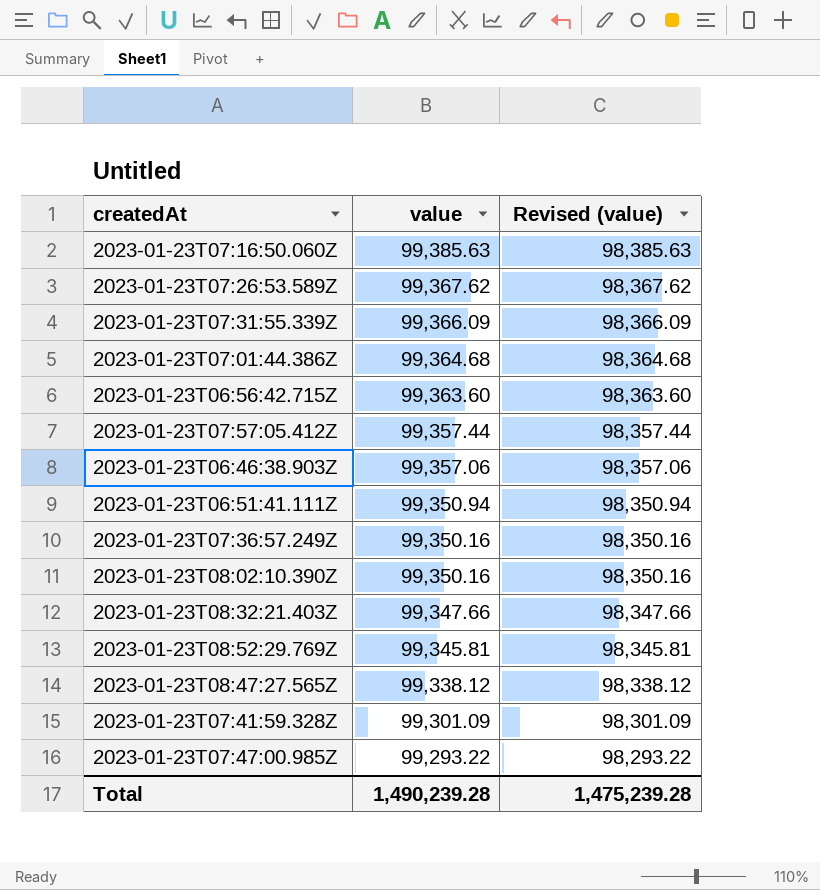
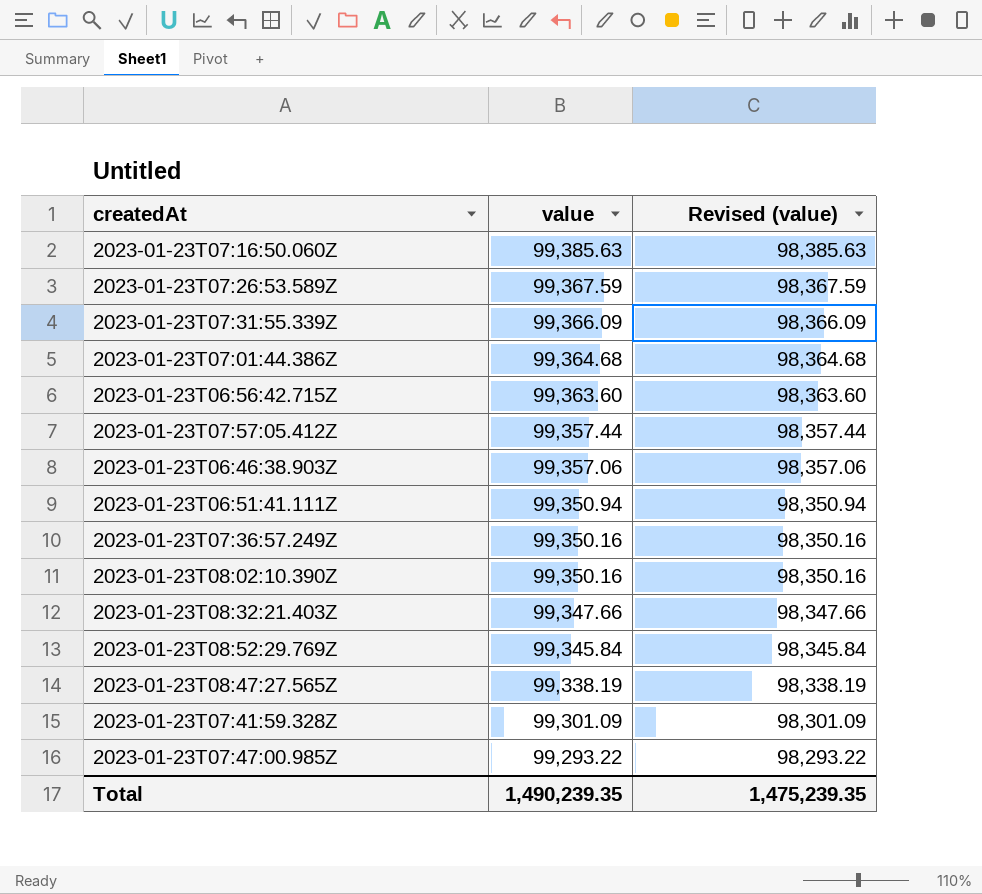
2023-01-23T07:26:53.589Z | value: 99,367.62 -> 99,367.59
2023-01-23T07:26:53.589Z | Revised (value): 98,367.62 -> 98,367.59
2023-01-23T08:52:29.769Z | value: 99,345.81 -> 99,345.84
2023-01-23T08:52:29.769Z | Revised (value): 98,345.81 -> 98,345.84
2023-01-23T08:47:27.565Z | value: 99,338.12 -> 99,338.19
2023-01-23T08:47:27.565Z | Revised (value): 98,338.12 -> 98,338.19
Total | value: 1,490,239.28 -> 1,490,239.35
Total | Revised (value): 1,475,239.28 -> 1,475,239.35

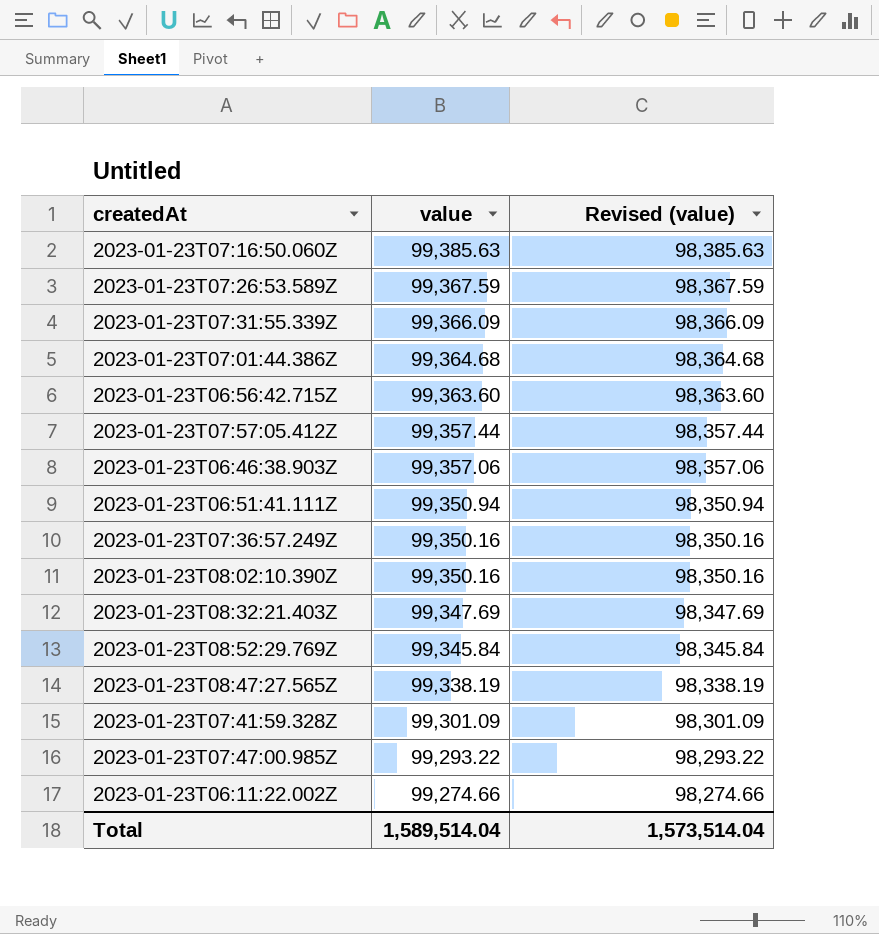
2023-01-23T08:32:21.403Z | value: 99,347.66 -> 99,347.69
2023-01-23T08:32:21.403Z | Revised (value): 98,347.66 -> 98,347.69
row 2023-01-23T06:11:22.002Z: none -> 99,274.66 | 98,274.66
Total | value: 1,490,239.35 -> 1,589,514.04
Total | Revised (value): 1,475,239.35 -> 1,573,514.04

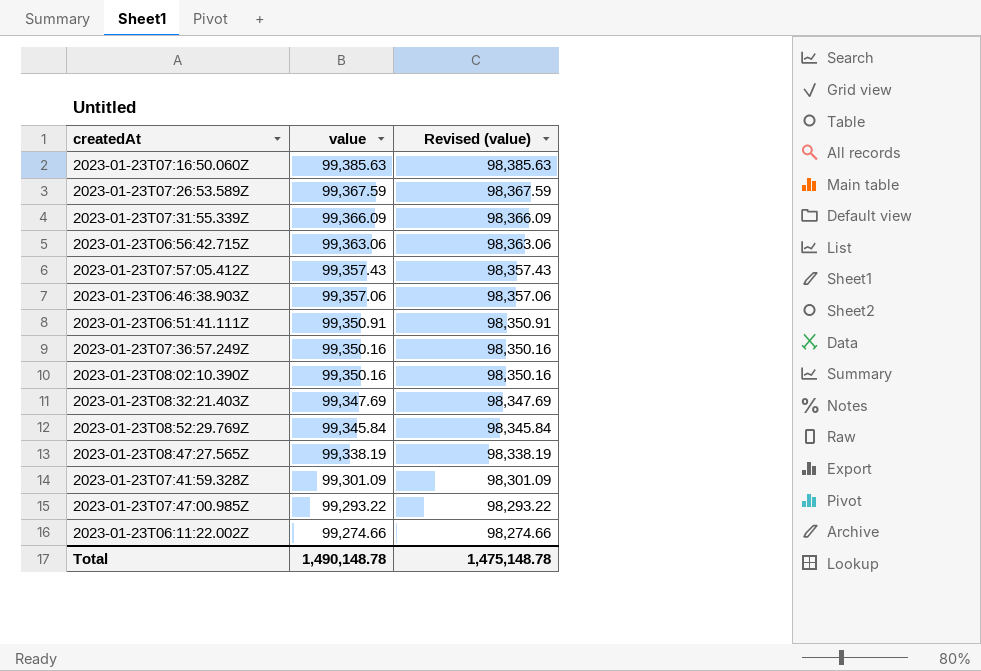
row 2023-01-23T07:01:44.386Z: 99,364.68 | 98,364.68 -> none
2023-01-23T06:56:42.715Z | value: 99,363.60 -> 99,363.06
2023-01-23T06:56:42.715Z | Revised (value): 98,363.60 -> 98,363.06
2023-01-23T07:57:05.412Z | value: 99,357.44 -> 99,357.43
2023-01-23T07:57:05.412Z | Revised (value): 98,357.44 -> 98,357.43
2023-01-23T06:51:41.111Z | value: 99,350.94 -> 99,350.91
2023-01-23T06:51:41.111Z | Revised (value): 98,350.94 -> 98,350.91
Total | value: 1,589,514.04 -> 1,490,148.78
Total | Revised (value): 1,573,514.04 -> 1,475,148.78

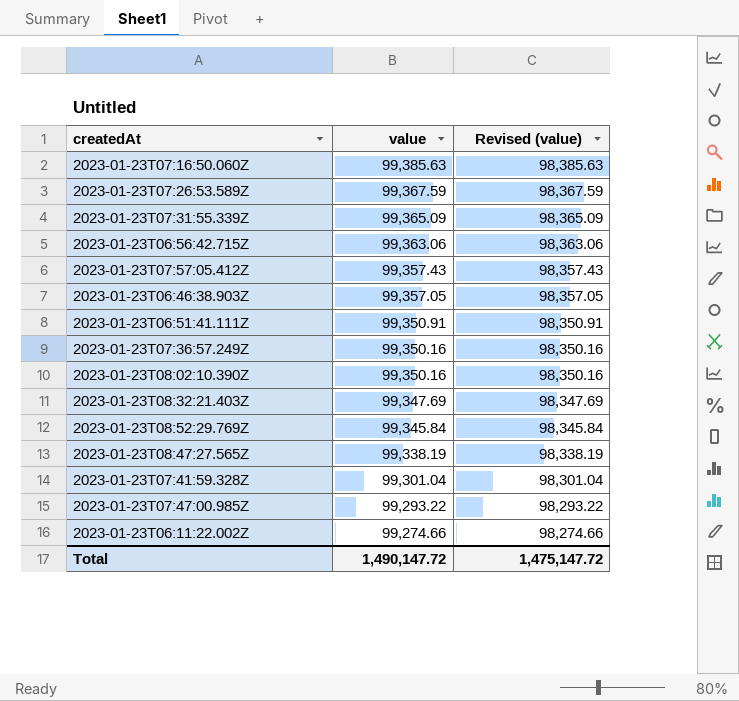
2023-01-23T07:31:55.339Z | value: 99,366.09 -> 99,365.09
2023-01-23T07:31:55.339Z | Revised (value): 98,366.09 -> 98,365.09
2023-01-23T06:46:38.903Z | value: 99,357.06 -> 99,357.05
2023-01-23T06:46:38.903Z | Revised (value): 98,357.06 -> 98,357.05
2023-01-23T07:41:59.328Z | value: 99,301.09 -> 99,301.04
2023-01-23T07:41:59.328Z | Revised (value): 98,301.09 -> 98,301.04
Total | value: 1,490,148.78 -> 1,490,147.72
Total | Revised (value): 1,475,148.78 -> 1,475,147.72

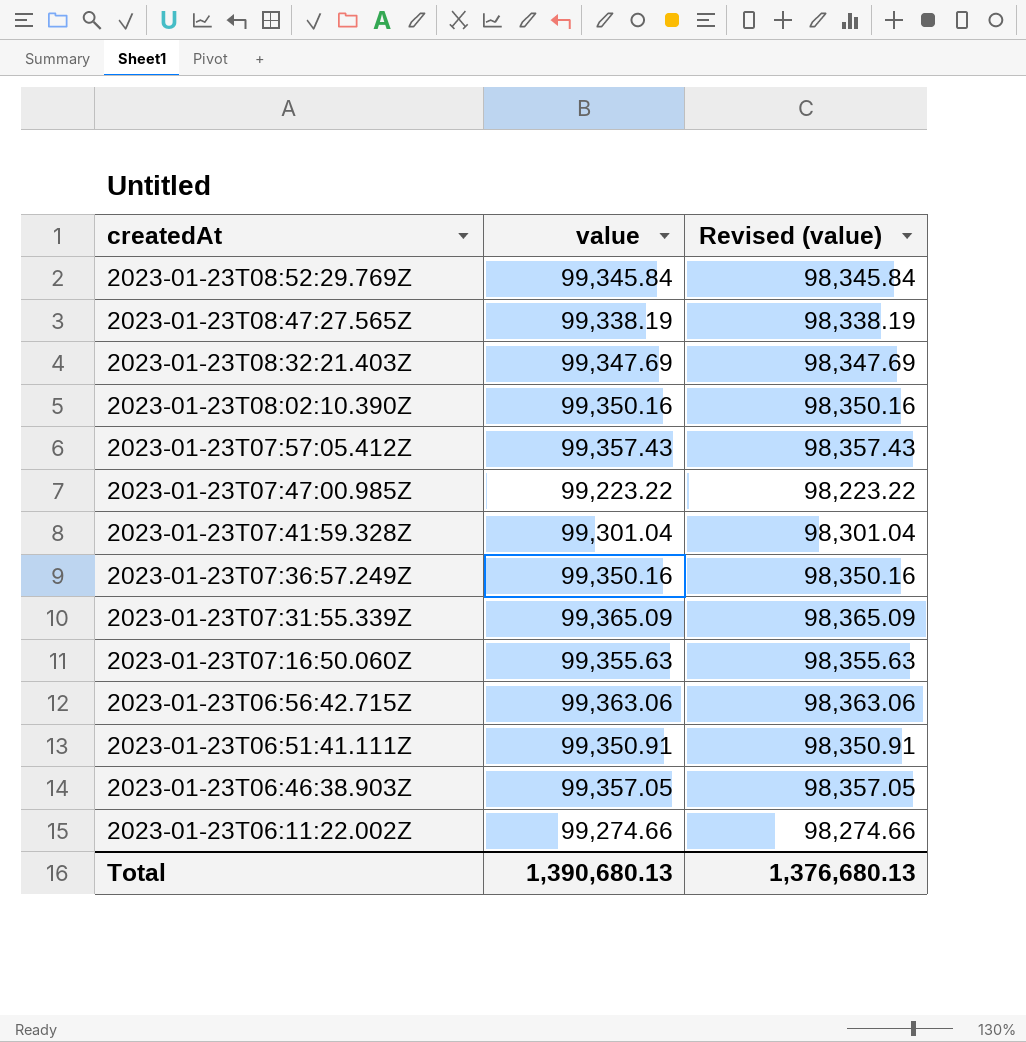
row order: value descending -> createdAt descending
row 2023-01-23T07:26:53.589Z: 99,367.59 | 98,367.59 -> none
2023-01-23T07:47:00.985Z | value: 99,293.22 -> 99,223.22
2023-01-23T07:47:00.985Z | Revised (value): 98,293.22 -> 98,223.22
2023-01-23T07:16:50.060Z | value: 99,385.63 -> 99,355.63
2023-01-23T07:16:50.060Z | Revised (value): 98,385.63 -> 98,355.63
Total | value: 1,490,147.72 -> 1,390,680.13
Total | Revised (value): 1,475,147.72 -> 1,376,680.13

